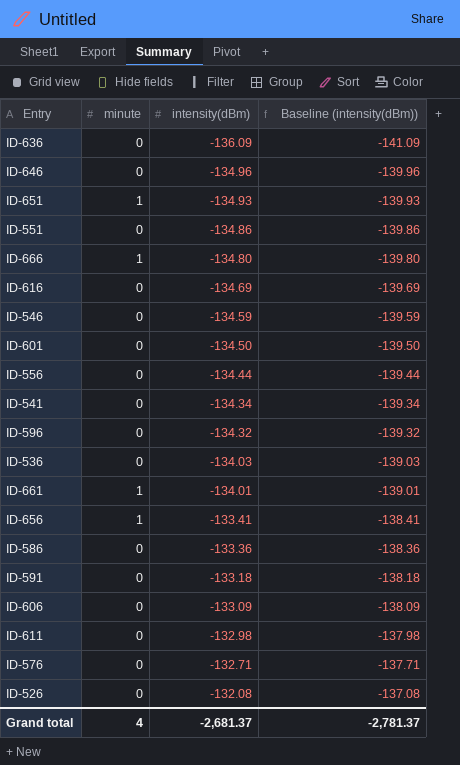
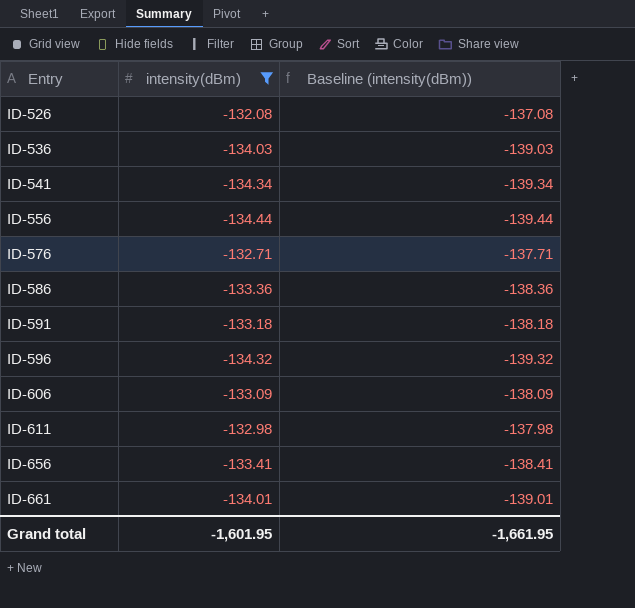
filter: none -> intensity(dBm) >= -134.44
row order: intensity(dBm) ascending -> Entry ascending
column minute | position: 2 -> none
Grand total | intensity(dBm): -2,681.37 -> -1,601.95
Grand total | Baseline (intensity(dBm)): -2,781.37 -> -1,661.95

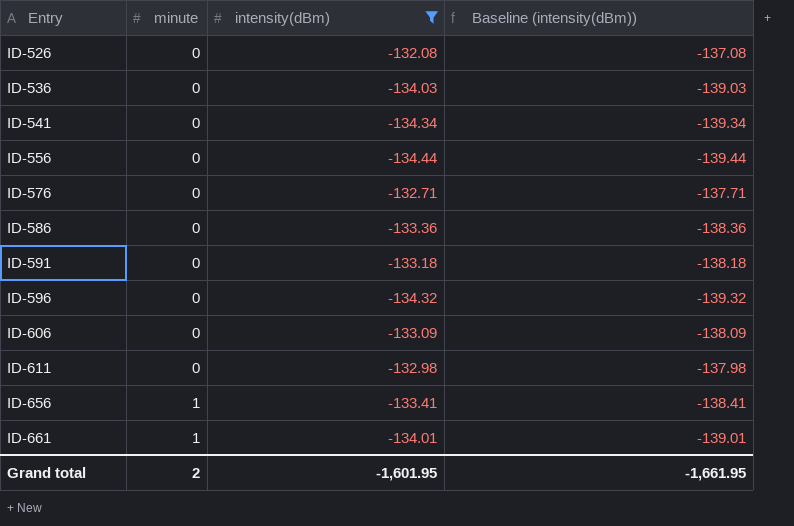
column minute | position: none -> 2

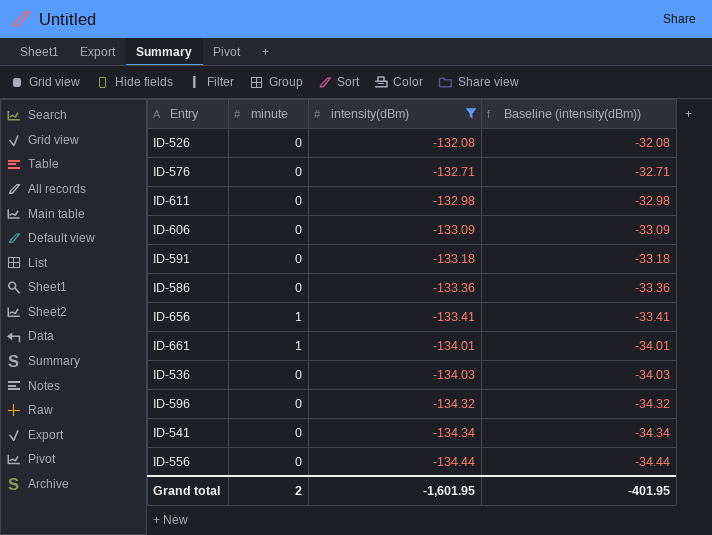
row order: Entry ascending -> intensity(dBm) descending
column Baseline (intensity(dBm)) | formula: [intensity(dBm)] - 5 -> [intensity(dBm)] + 100
Grand total | Baseline (intensity(dBm)): -1,661.95 -> -401.95

